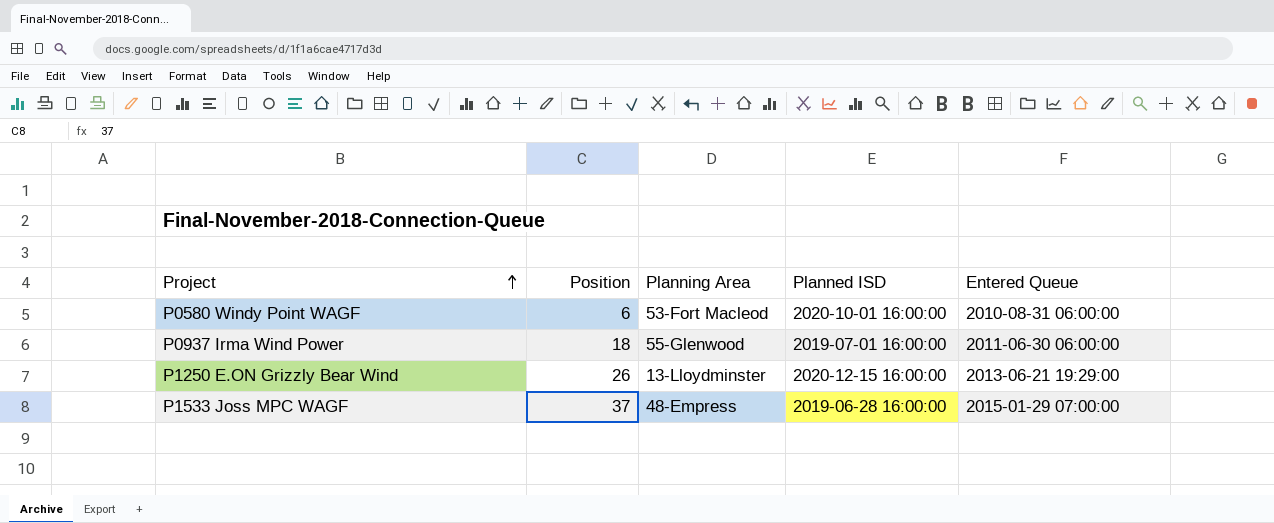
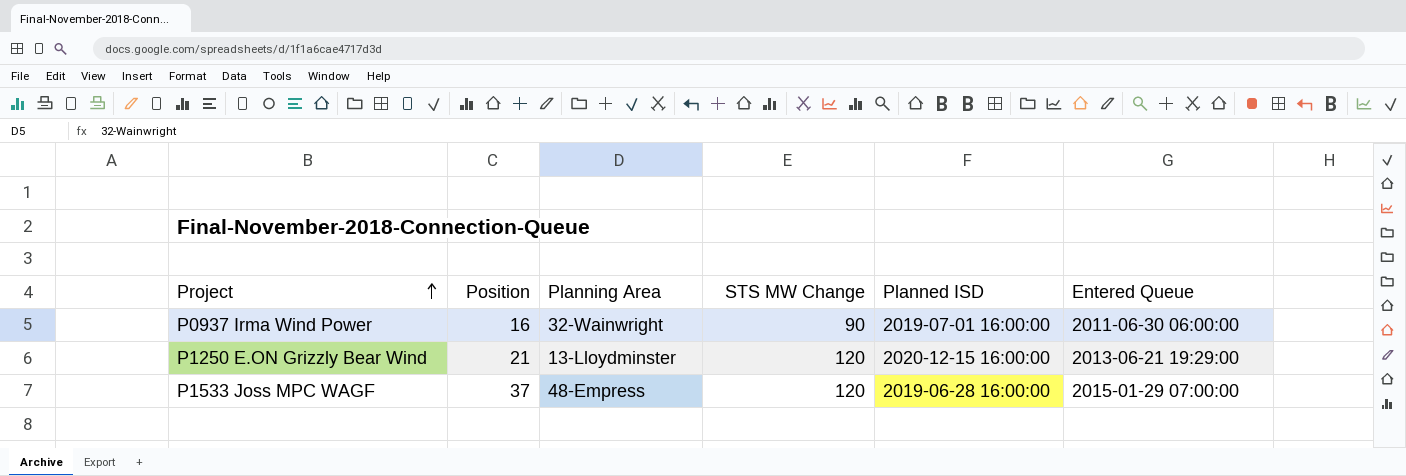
column STS MW Change | position: none -> 4
row P0580 Windy Point WAGF: 6 | 53-Fort Macleod | 2020-10-01 16:00:00 | 2010-08-31 06:00:00 -> none
P0937 Irma Wind Power | Position: 18 -> 16
P0937 Irma Wind Power | Planning Area: 55-Glenwood -> 32-Wainwright
P1250 E.ON Grizzly Bear Wind | Position: 26 -> 21

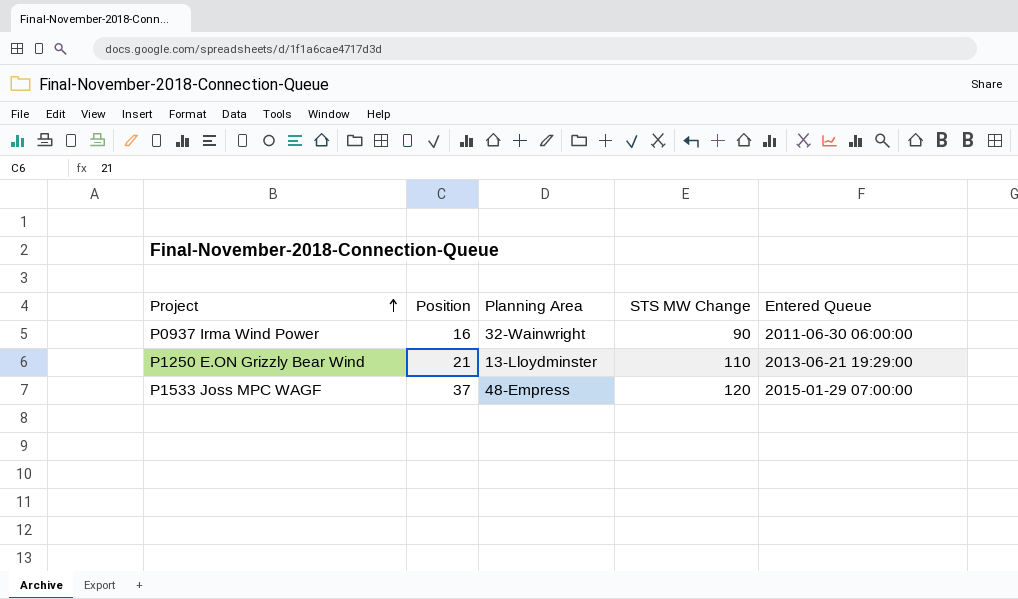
column Planned ISD | position: 5 -> none
P1250 E.ON Grizzly Bear Wind | STS MW Change: 120 -> 110

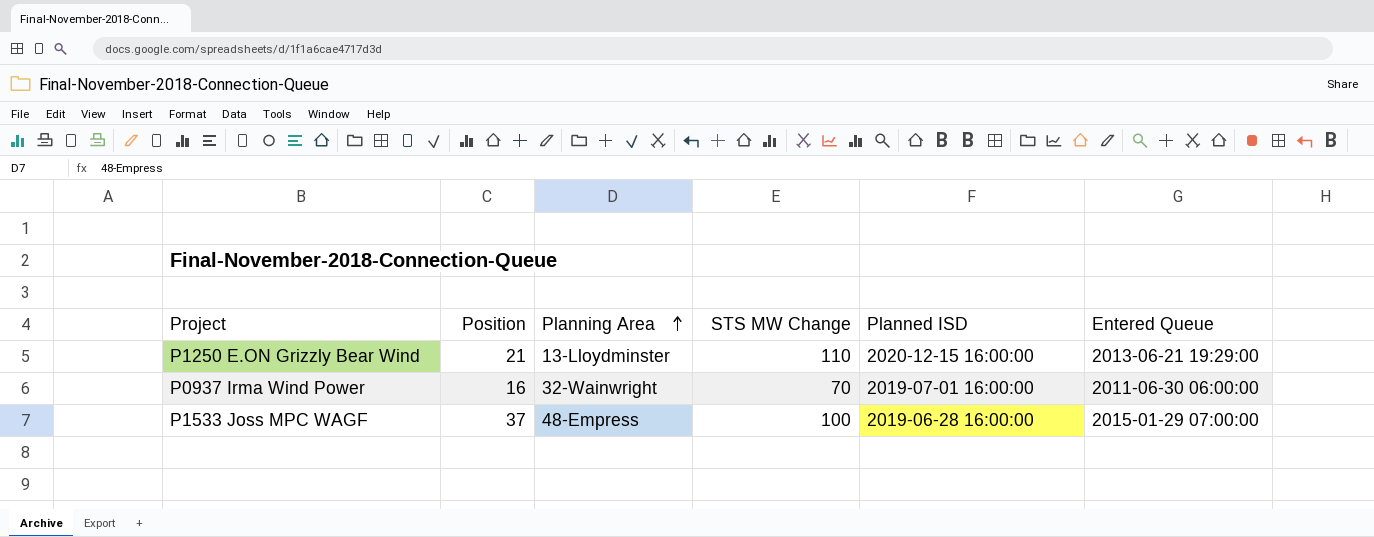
row order: Project ascending -> Planning Area ascending
column Planned ISD | position: none -> 5
P0937 Irma Wind Power | STS MW Change: 90 -> 70
P1533 Joss MPC WAGF | STS MW Change: 120 -> 100

